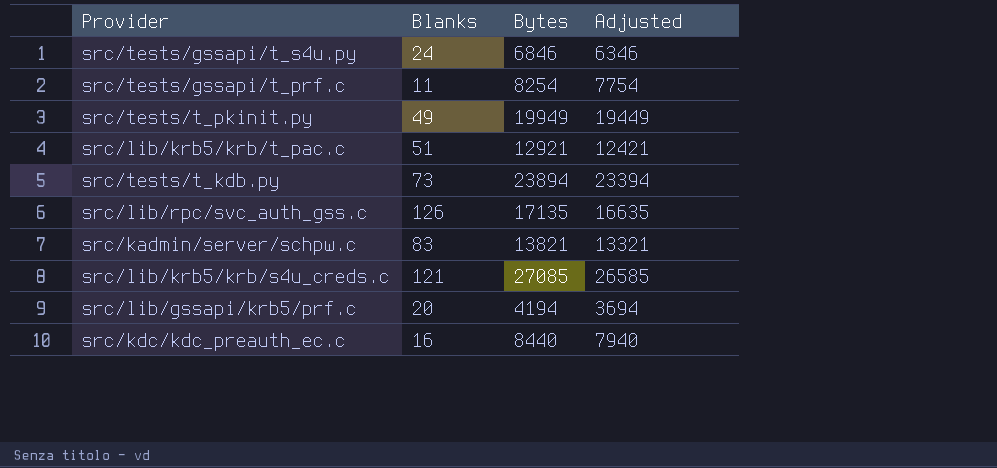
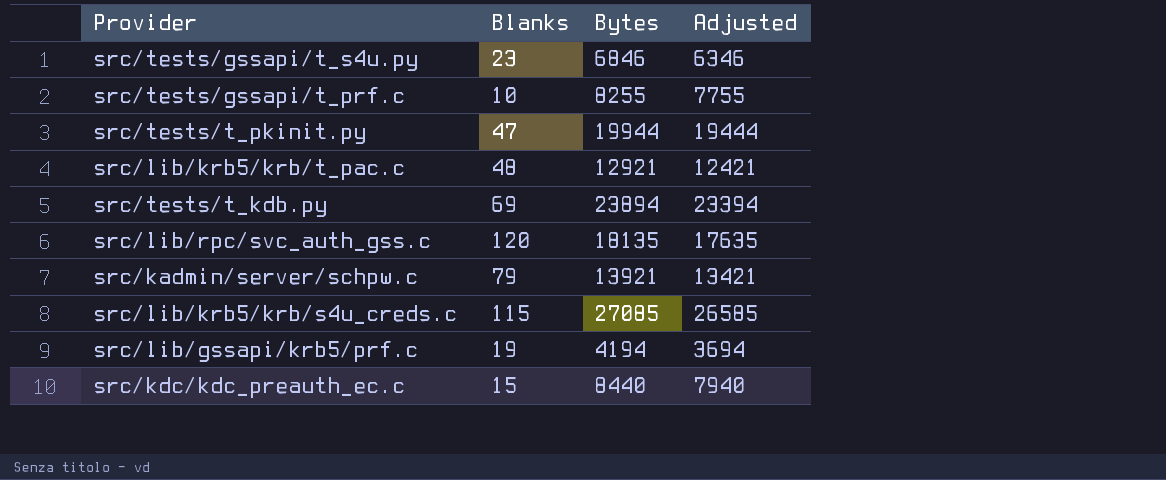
src/tests/gssapi/t_s4u.py | Blanks: 24 -> 23
src/tests/gssapi/t_prf.c | Blanks: 11 -> 10
src/tests/gssapi/t_prf.c | Bytes: 8254 -> 8255
src/tests/gssapi/t_prf.c | Adjusted: 7754 -> 7755
src/tests/t_pkinit.py | Blanks: 49 -> 47
src/tests/t_pkinit.py | Bytes: 19949 -> 19944
src/tests/t_pkinit.py | Adjusted: 19449 -> 19444
src/lib/krb5/krb/t_pac.c | Blanks: 51 -> 48
src/tests/t_kdb.py | Blanks: 73 -> 69
src/lib/rpc/svc_auth_gss.c | Blanks: 126 -> 120
src/lib/rpc/svc_auth_gss.c | Bytes: 17135 -> 18135
src/lib/rpc/svc_auth_gss.c | Adjusted: 16635 -> 17635
src/kadmin/server/schpw.c | Blanks: 83 -> 79
src/kadmin/server/schpw.c | Bytes: 13821 -> 13921
src/kadmin/server/schpw.c | Adjusted: 13321 -> 13421
src/lib/krb5/krb/s4u_creds.c | Blanks: 121 -> 115
src/lib/gssapi/krb5/prf.c | Blanks: 20 -> 19
src/kdc/kdc_preauth_ec.c | Blanks: 16 -> 15

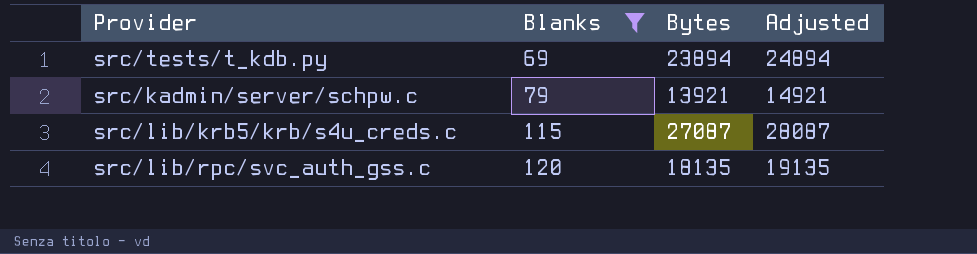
filter: none -> Blanks >= 69
row order: none -> Blanks ascending
column Adjusted | formula: [Bytes] - 500 -> [Bytes] + 1000
src/lib/krb5/krb/s4u_creds.c | Bytes: 27085 -> 27087

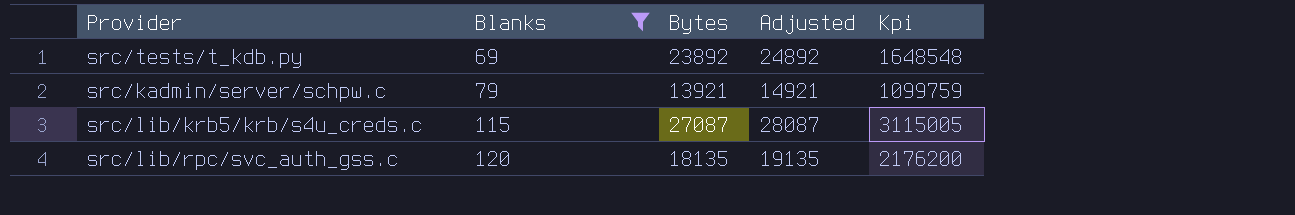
column Kpi | formula: none -> [Blanks] * [Bytes]
src/tests/t_kdb.py | Bytes: 23894 -> 23892
src/tests/t_kdb.py | Adjusted: 24894 -> 24892

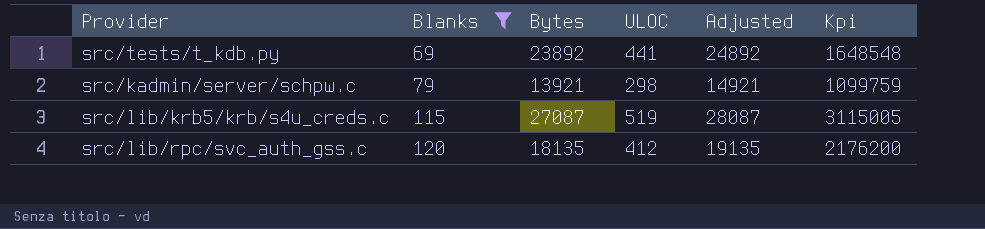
column ULOC | position: none -> 4

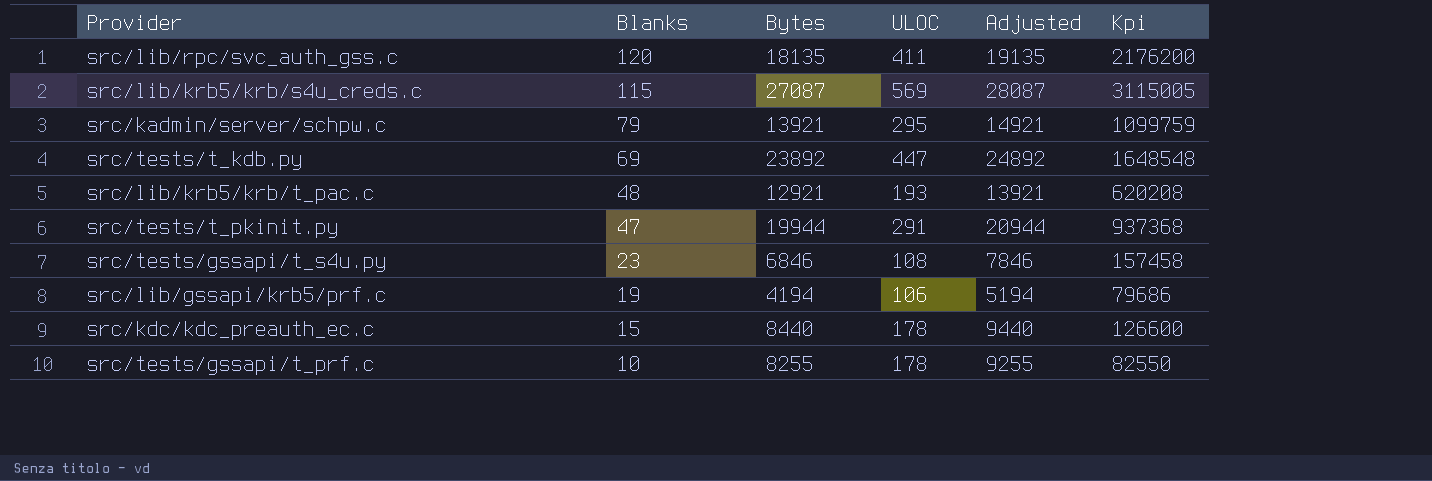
filter: Blanks >= 69 -> none
row order: Blanks ascending -> Blanks descending
src/lib/rpc/svc_auth_gss.c | ULOC: 412 -> 411
src/lib/krb5/krb/s4u_creds.c | ULOC: 519 -> 569
src/kadmin/server/schpw.c | ULOC: 298 -> 295
src/tests/t_kdb.py | ULOC: 441 -> 447

